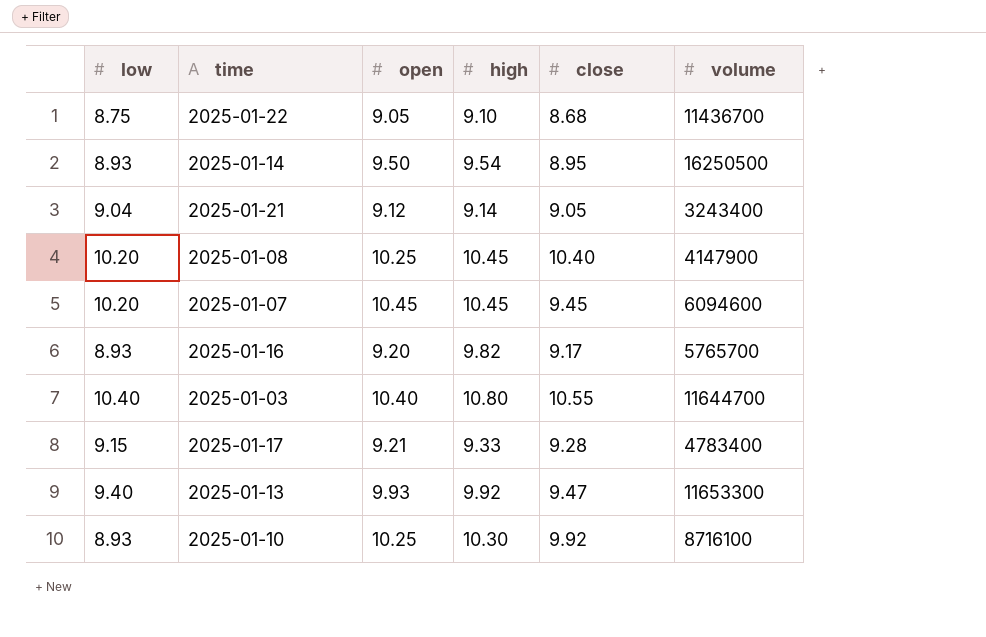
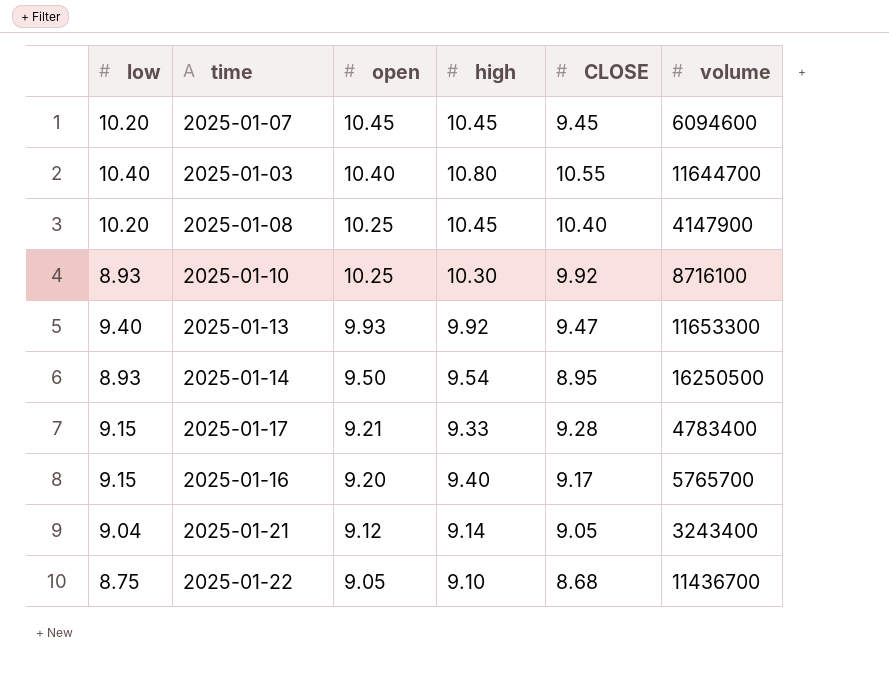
row order: none -> open descending
column name: close -> CLOSE
2025-01-16 | low: 8.93 -> 9.15
2025-01-16 | high: 9.82 -> 9.40

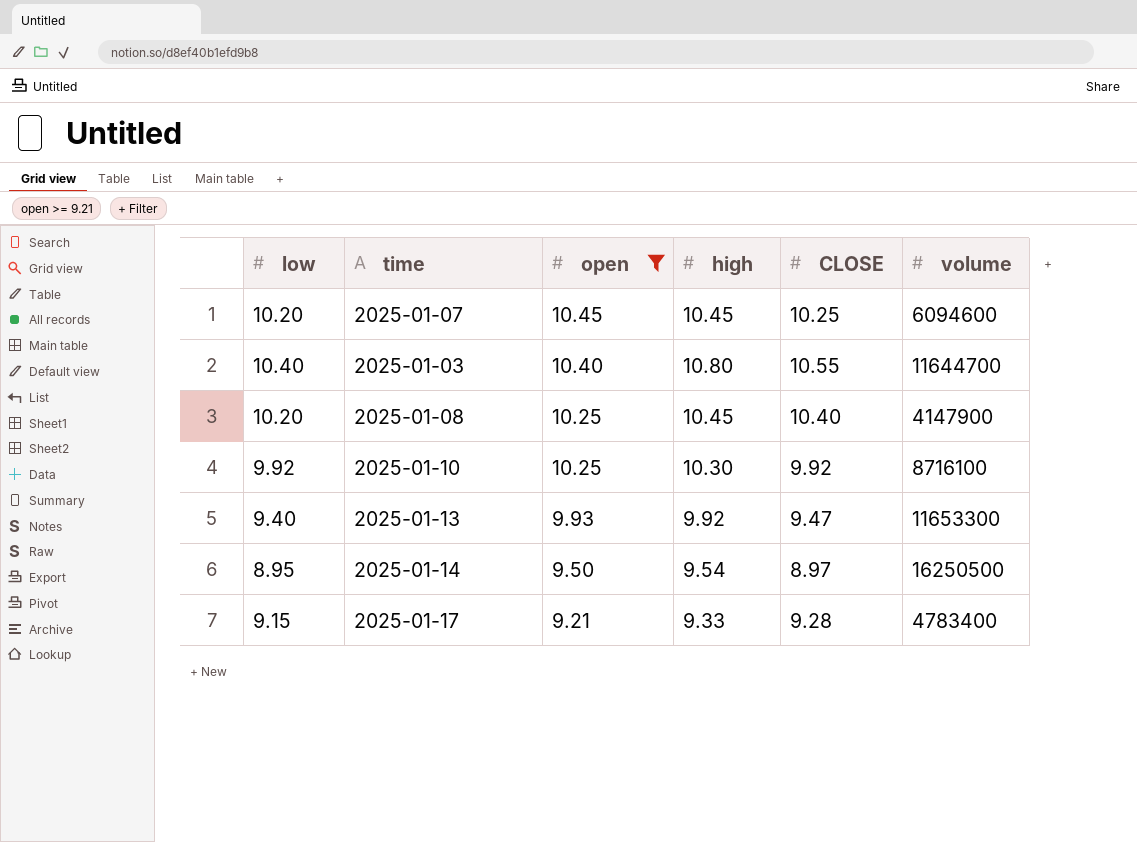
filter: none -> open >= 9.21
2025-01-07 | CLOSE: 9.45 -> 10.25
2025-01-10 | low: 8.93 -> 9.92
2025-01-14 | low: 8.93 -> 8.95
2025-01-14 | CLOSE: 8.95 -> 8.97

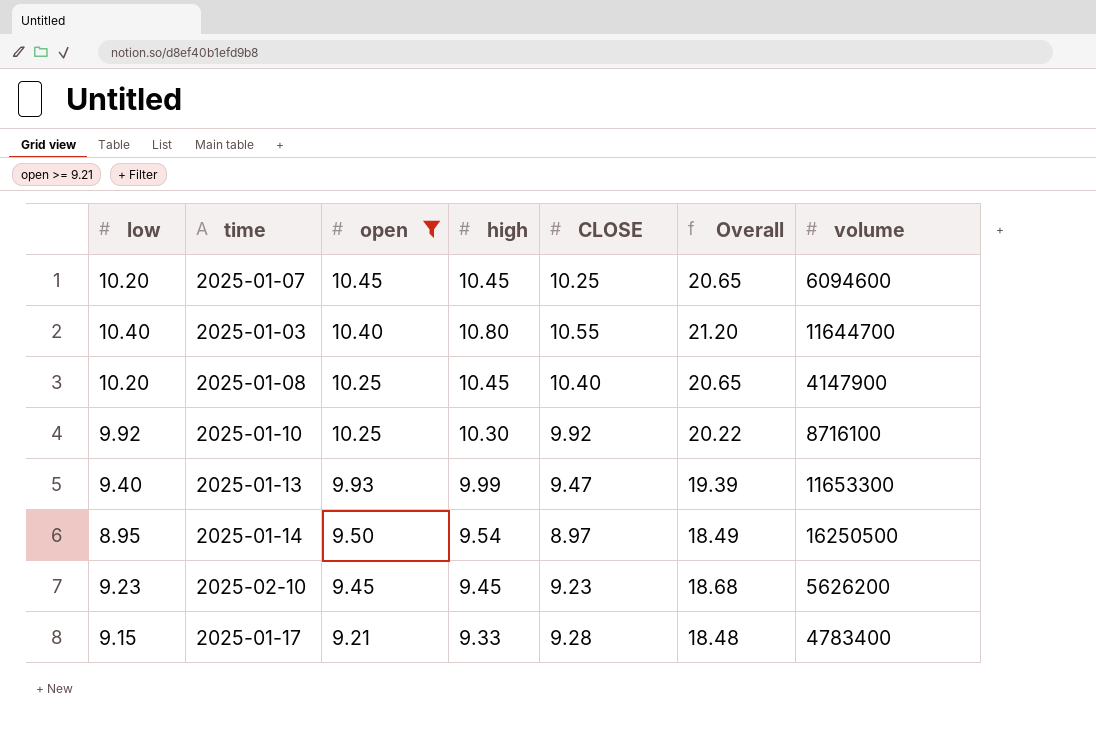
column Overall | formula: none -> [low] + [high]
2025-01-13 | high: 9.92 -> 9.99
row 2025-02-10: none -> 9.23 | 9.45 | 9.45 | 9.23 | 18.68 | 5626200

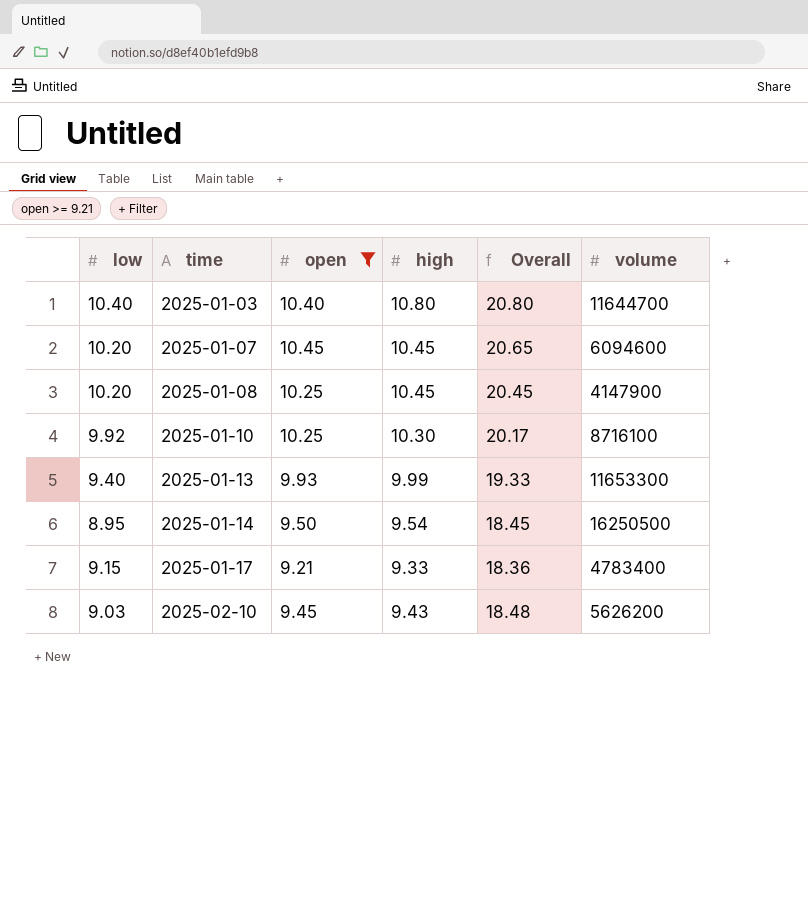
row order: open descending -> time ascending
column CLOSE | position: 5 -> none
column Overall | formula: [low] + [high] -> [low] + [open]
2025-02-10 | low: 9.23 -> 9.03
2025-02-10 | high: 9.45 -> 9.43

